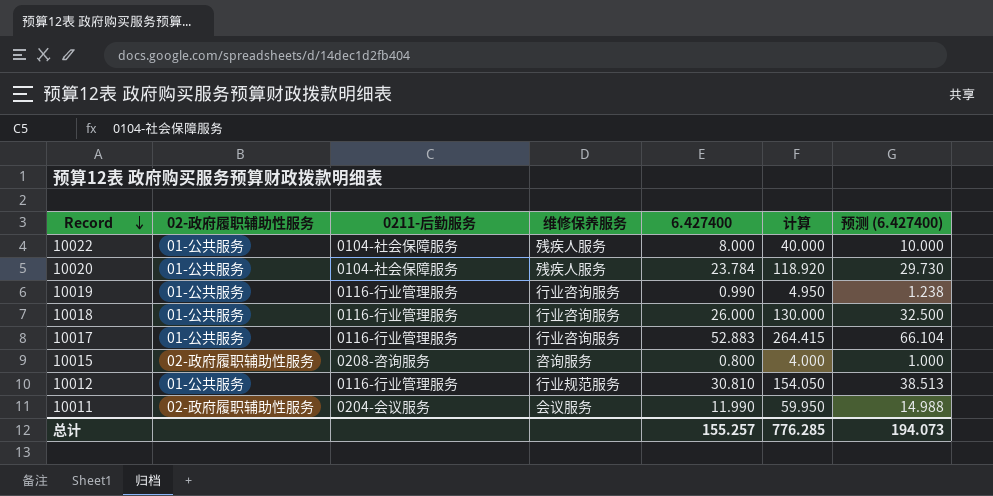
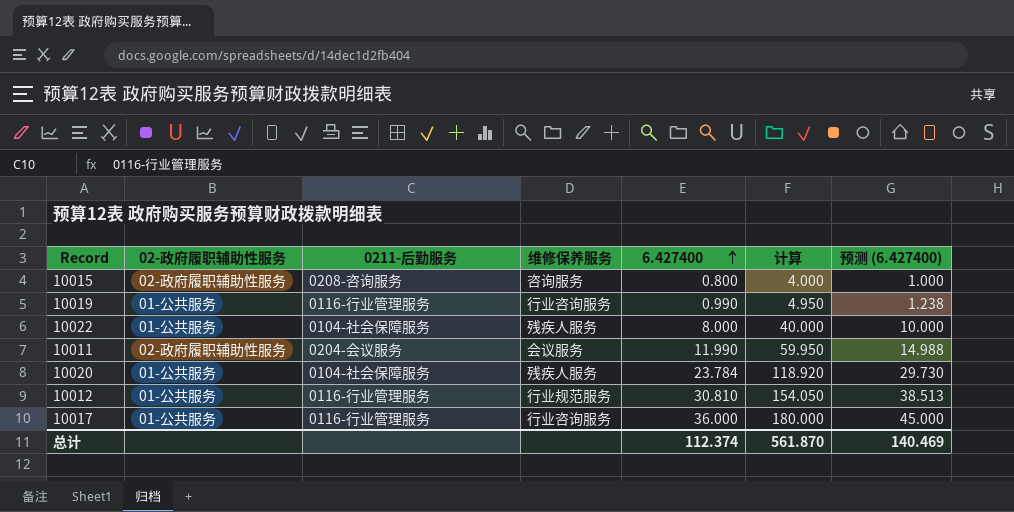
row order: Record descending -> 6.427400 ascending
row 10018: 01-公共服务 | 0116-行业管理服务 | 行业咨询服务 | 26.000 | 130.000 | 32.500 -> none
10017 | 6.427400: 52.883 -> 36.000
10017 | 计算: 264.415 -> 180.000
10017 | 预测 (6.427400): 66.104 -> 45.000
总计 | 6.427400: 155.257 -> 112.374
总计 | 计算: 776.285 -> 561.870
总计 | 预测 (6.427400): 194.073 -> 140.469

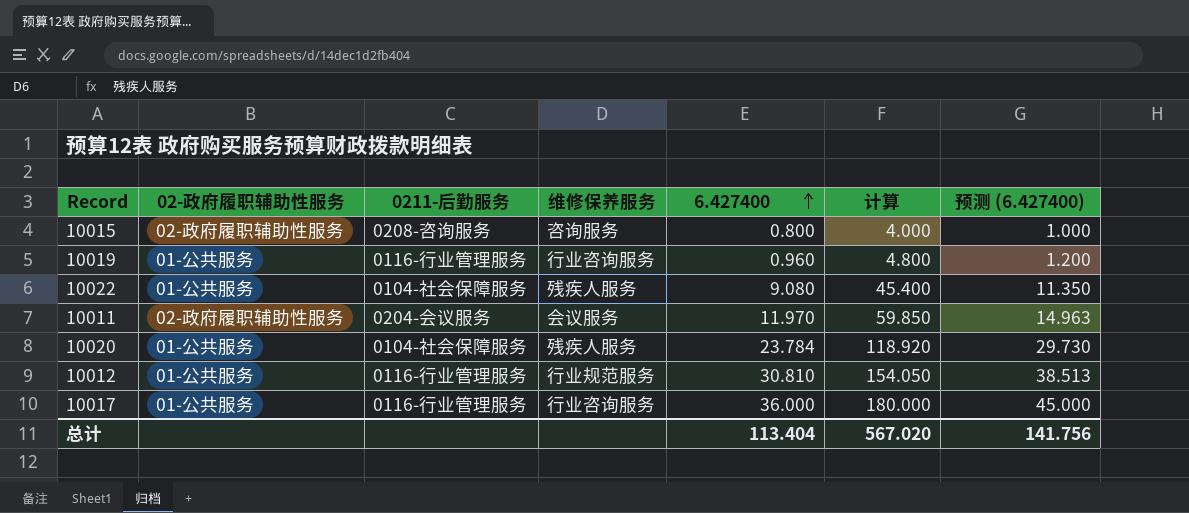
10019 | 6.427400: 0.990 -> 0.960
10019 | 计算: 4.950 -> 4.800
10019 | 预测 (6.427400): 1.238 -> 1.200
10022 | 6.427400: 8.000 -> 9.080
10022 | 计算: 40.000 -> 45.400
10022 | 预测 (6.427400): 10.000 -> 11.350
10011 | 6.427400: 11.990 -> 11.970
10011 | 计算: 59.950 -> 59.850
10011 | 预测 (6.427400): 14.988 -> 14.963
总计 | 6.427400: 112.374 -> 113.404
总计 | 计算: 561.870 -> 567.020
总计 | 预测 (6.427400): 140.469 -> 141.756

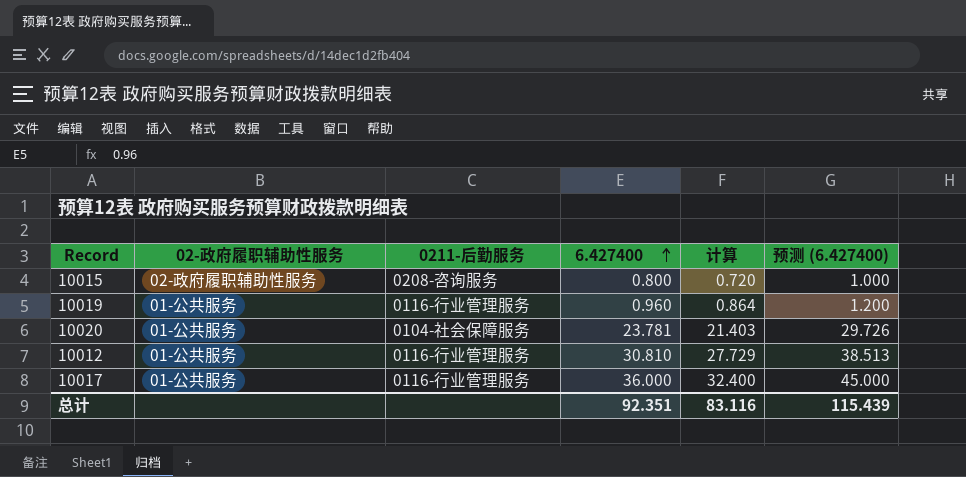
column 维修保养服务 | position: 4 -> none
column 计算 | formula: [6.427400] * 5 -> [6.427400] * 0.9
row 10022: 01-公共服务 | 0104-社会保障服务 | 残疾人服务 | 9.080 | 45.400 | 11.350 -> none
row 10011: 02-政府履职辅助性服务 | 0204-会议服务 | 会议服务 | 11.970 | 59.850 | 14.963 -> none
10020 | 6.427400: 23.784 -> 23.781
10020 | 预测 (6.427400): 29.730 -> 29.726
总计 | 6.427400: 113.404 -> 92.351
总计 | 计算: 567.020 -> 83.116
总计 | 预测 (6.427400): 141.756 -> 115.439

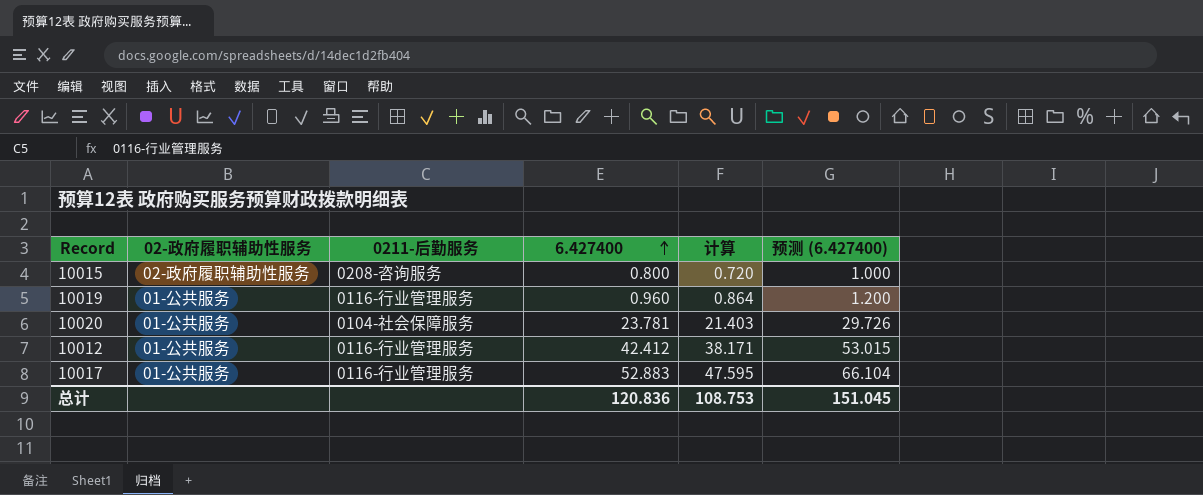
10012 | 6.427400: 30.810 -> 42.412
10012 | 计算: 27.729 -> 38.171
10012 | 预测 (6.427400): 38.513 -> 53.015
10017 | 6.427400: 36.000 -> 52.883
10017 | 计算: 32.400 -> 47.595
10017 | 预测 (6.427400): 45.000 -> 66.104
总计 | 6.427400: 92.351 -> 120.836
总计 | 计算: 83.116 -> 108.753
总计 | 预测 (6.427400): 115.439 -> 151.045

